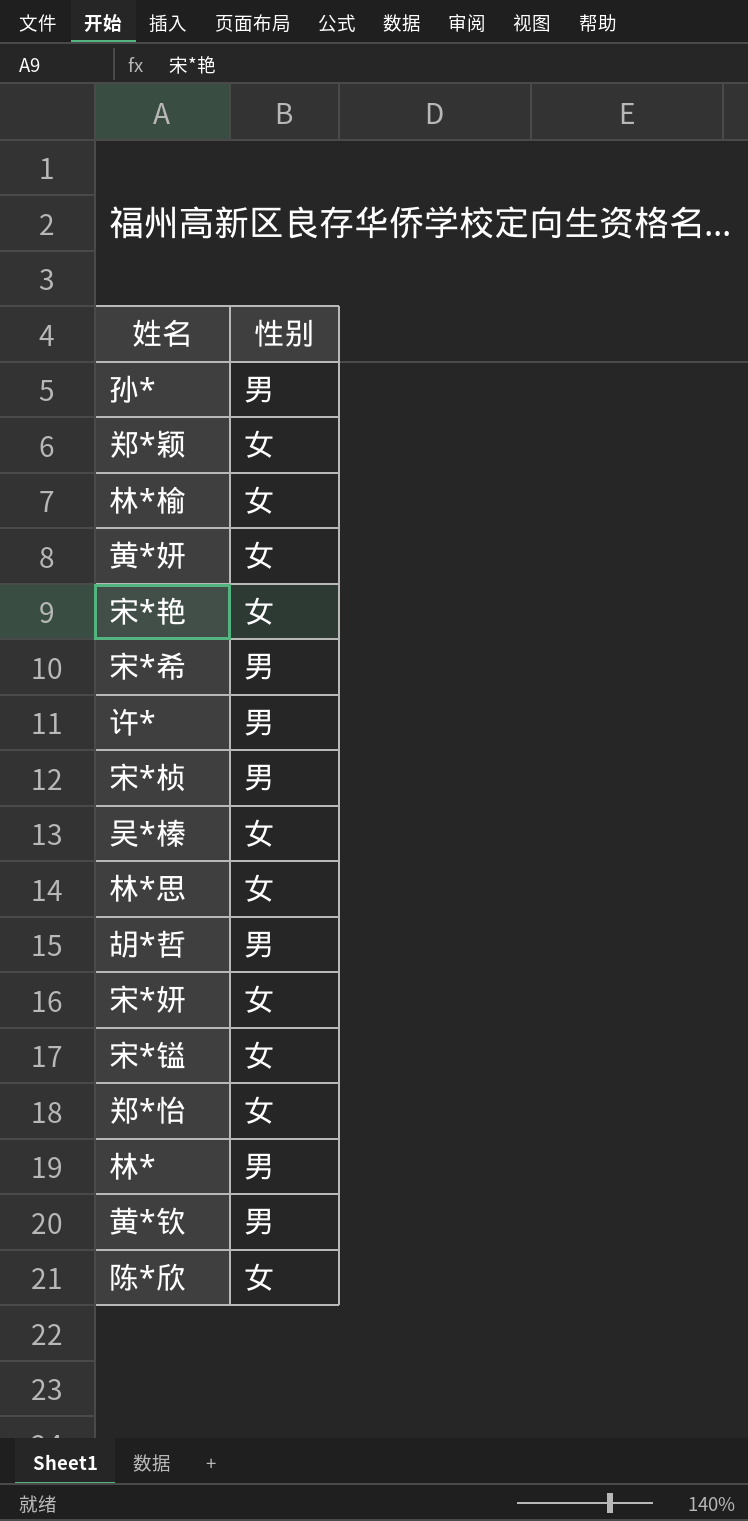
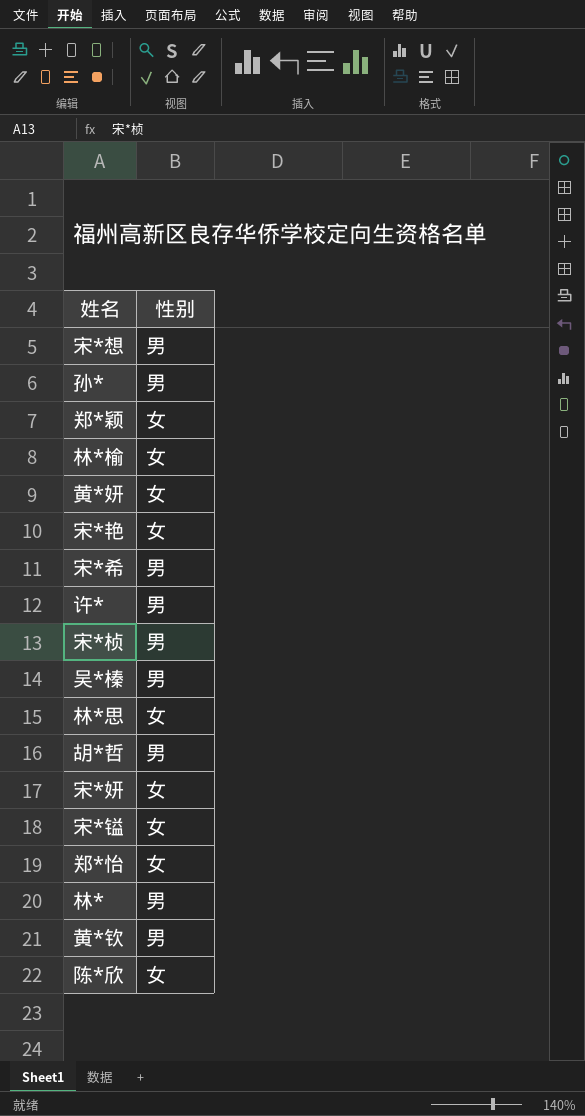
row 宋*想: none -> 男
吴*榛 | 性别: 女 -> 男

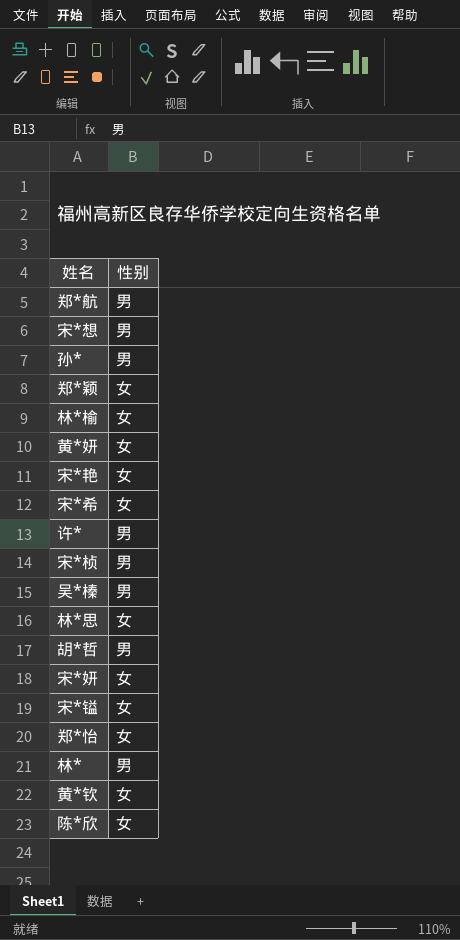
row 郑*航: none -> 男
宋*希 | 性别: 男 -> 女
黄*钦 | 性别: 男 -> 女

